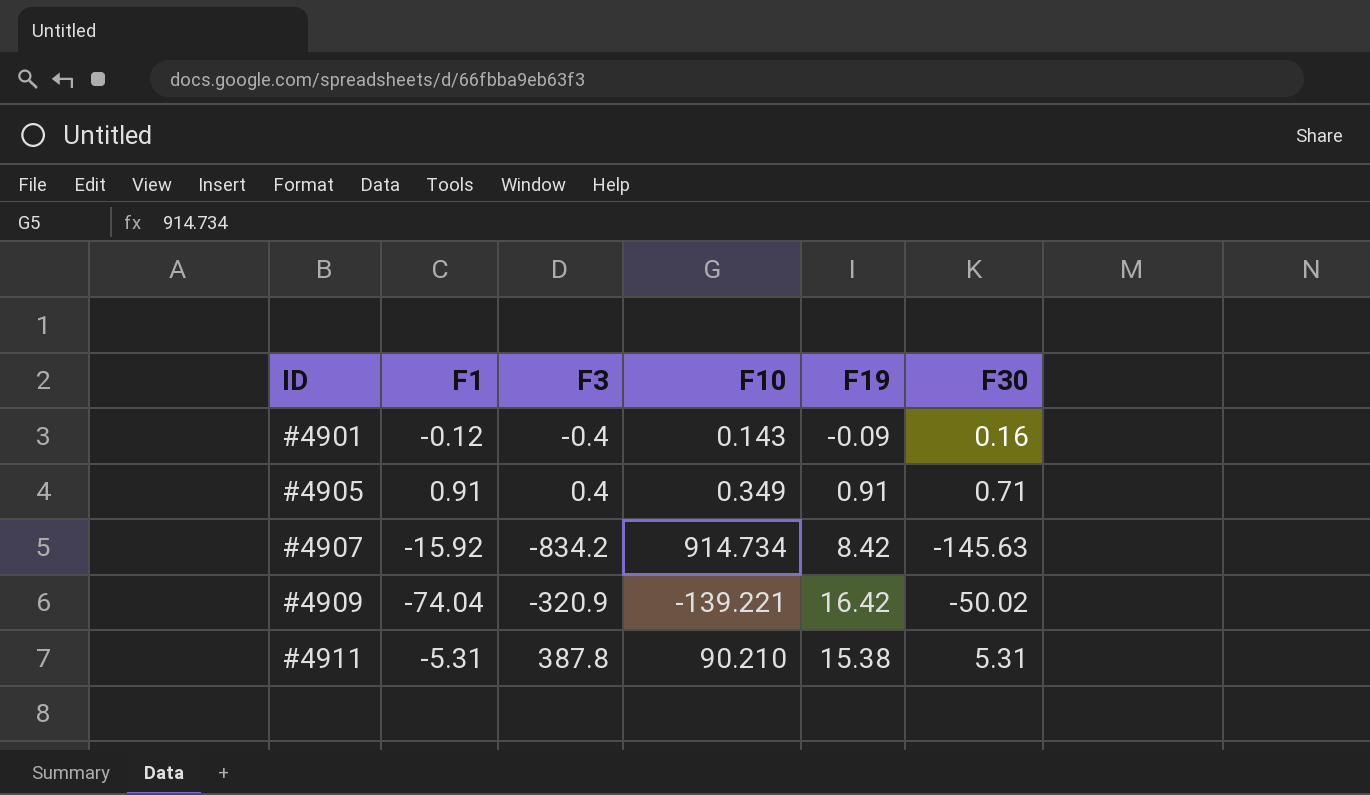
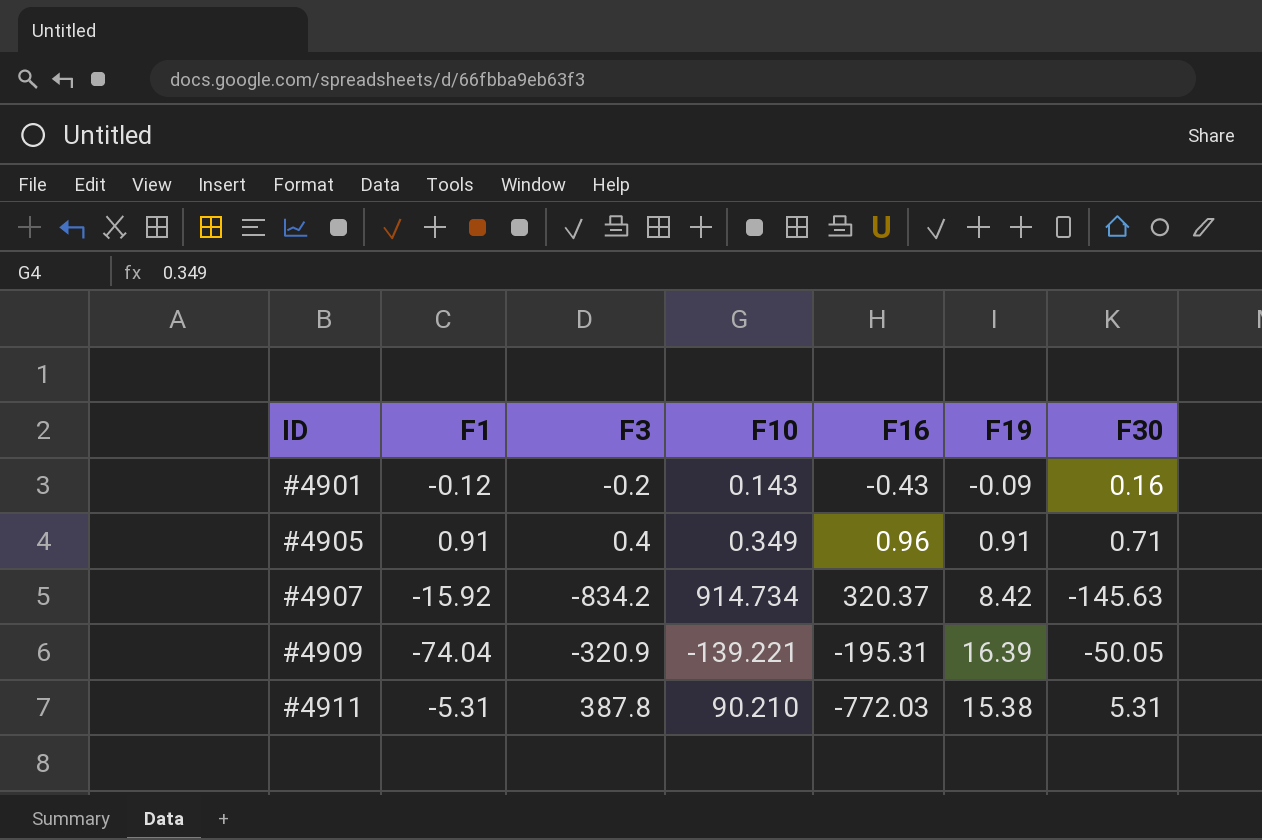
column F16 | position: none -> 5
#4901 | F3: -0.4 -> -0.2
#4909 | F19: 16.42 -> 16.39
#4909 | F30: -50.02 -> -50.05

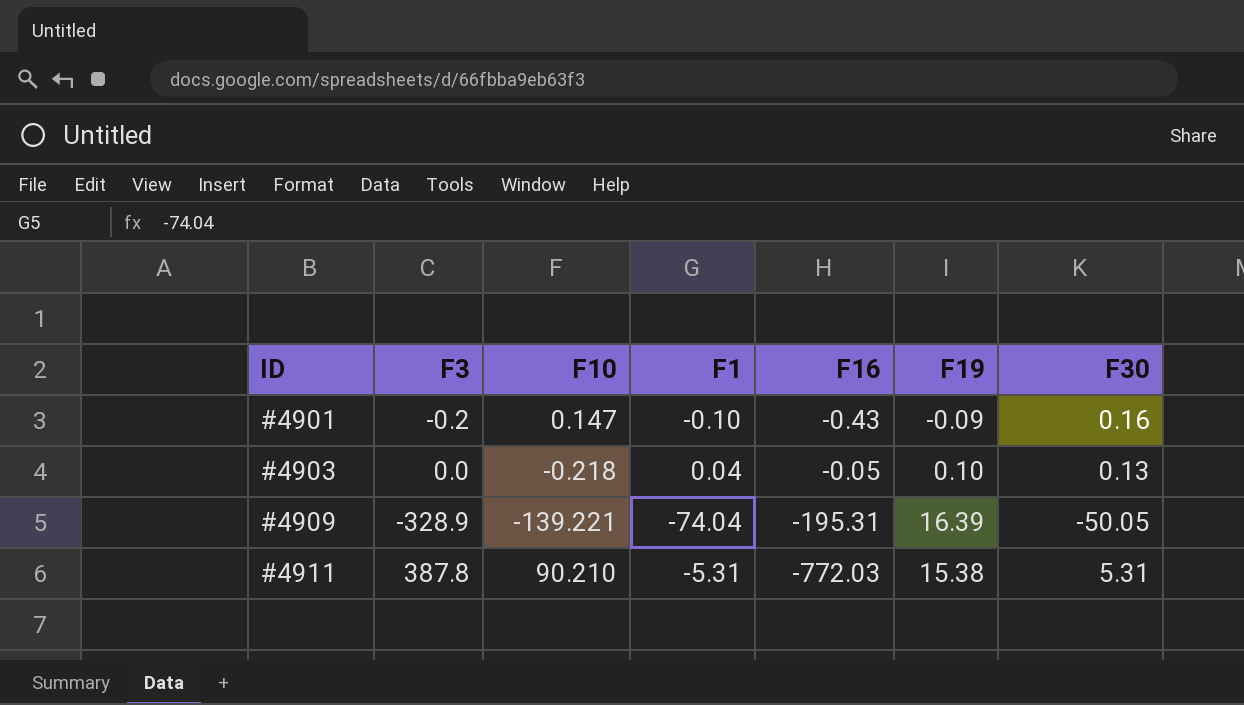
column F1 | position: 2 -> 4
row #4905: 0.91 | 0.4 | 0.349 | 0.96 | 0.91 | 0.71 -> none
row #4907: -15.92 | -834.2 | 914.734 | 320.37 | 8.42 | -145.63 -> none
#4901 | F10: 0.143 -> 0.147
#4901 | F1: -0.12 -> -0.10
row #4903: none -> 0.0 | -0.218 | 0.04 | -0.05 | 0.10 | 0.13
#4909 | F3: -320.9 -> -328.9

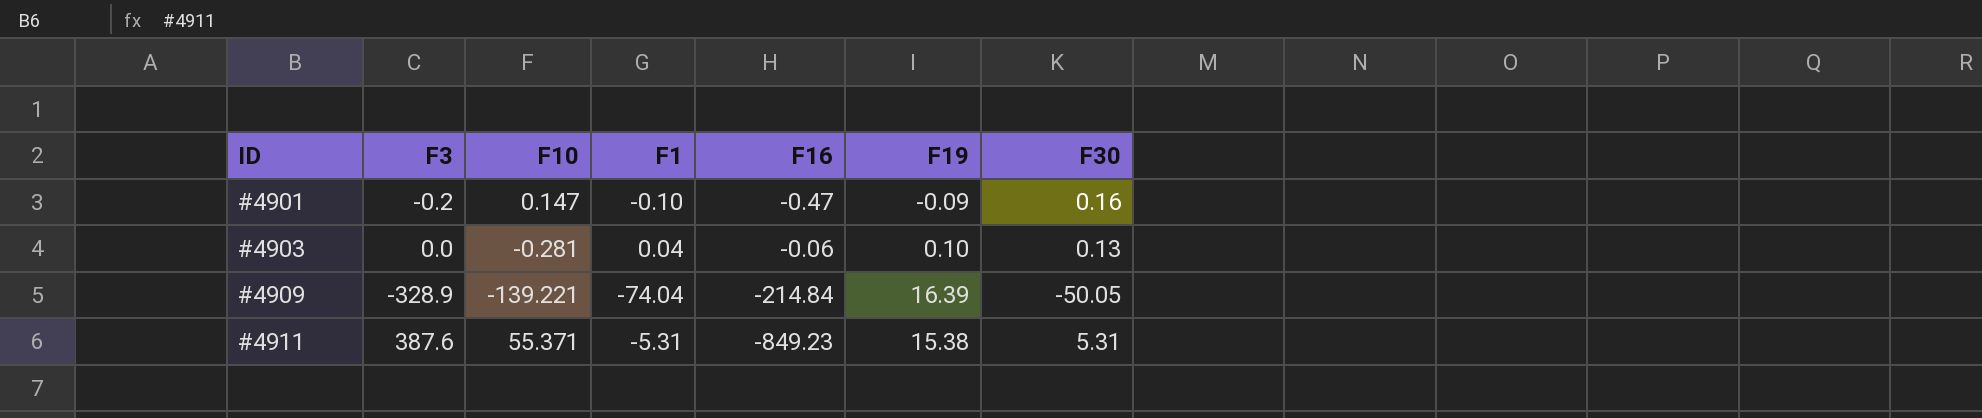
#4901 | F16: -0.43 -> -0.47
#4903 | F10: -0.218 -> -0.281
#4903 | F16: -0.05 -> -0.06
#4909 | F16: -195.31 -> -214.84
#4911 | F3: 387.8 -> 387.6
#4911 | F10: 90.210 -> 55.371
#4911 | F16: -772.03 -> -849.23

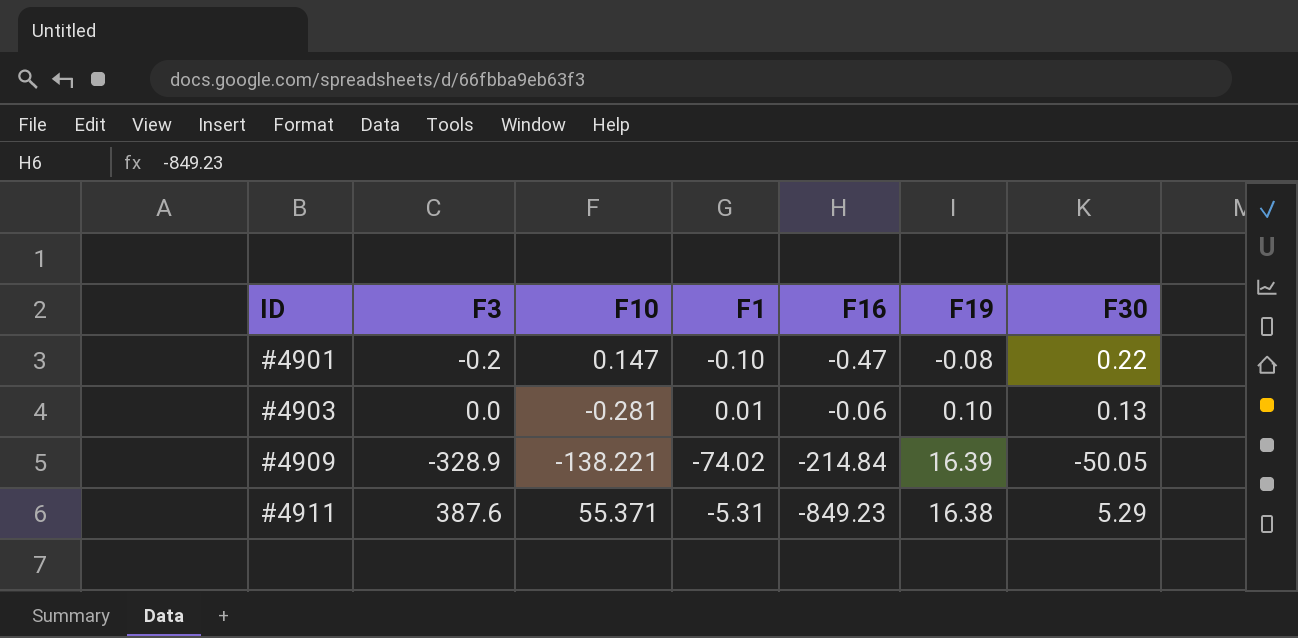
#4901 | F19: -0.09 -> -0.08
#4901 | F30: 0.16 -> 0.22
#4903 | F1: 0.04 -> 0.01
#4909 | F10: -139.221 -> -138.221
#4909 | F1: -74.04 -> -74.02
#4911 | F19: 15.38 -> 16.38
#4911 | F30: 5.31 -> 5.29

